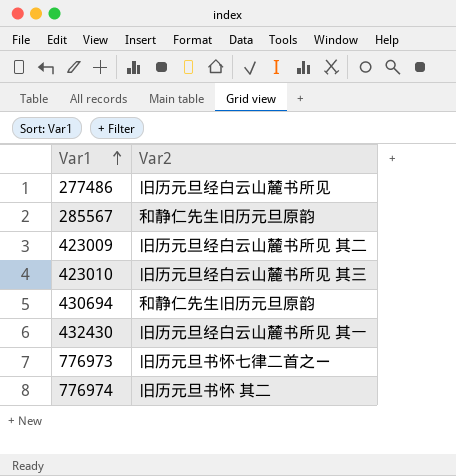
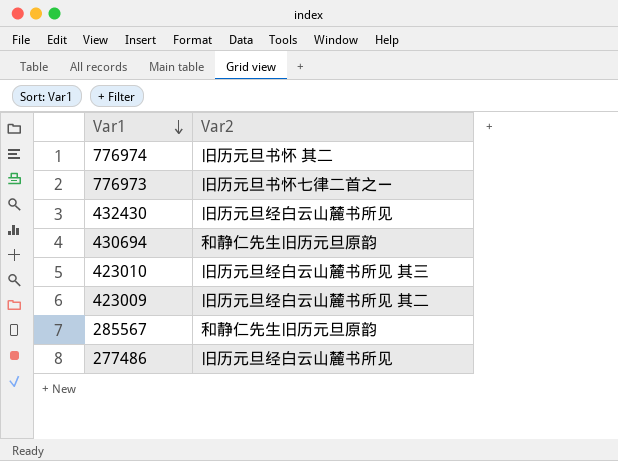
row order: Var1 ascending -> Var1 descending
432430 | Var2: 旧历元旦经白云山麓书所见 其一 -> 旧历元旦经白云山麓书所见

